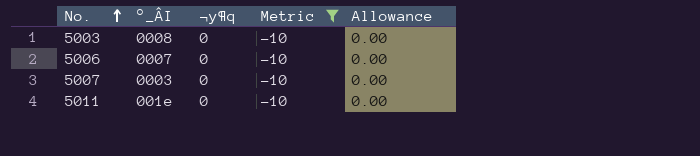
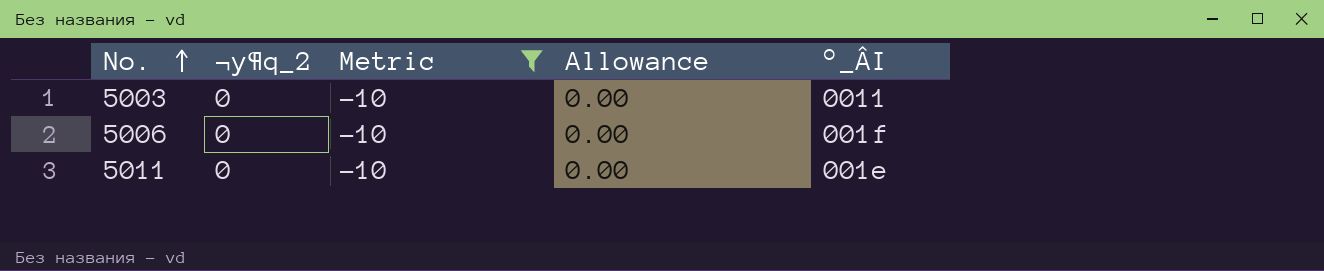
column name: ¬y¶q -> ¬y¶q_2
column °_ÂI | position: 2 -> 5
row 5007: 0003 | 0 | -10 | 0.00 -> none
5003 | °_ÂI: 0008 -> 0011
5006 | °_ÂI: 0007 -> 001f

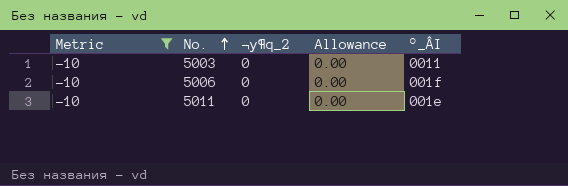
column Metric | position: 3 -> 1

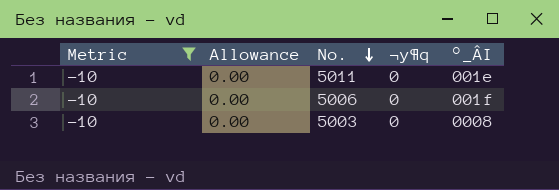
row order: No. ascending -> No. descending
column Allowance | position: 4 -> 2
column name: ¬y¶q_2 -> ¬y¶q
5003 | °_ÂI: 0011 -> 0008

